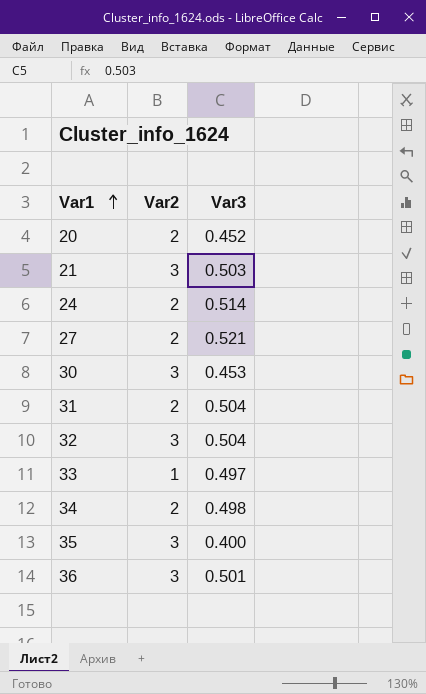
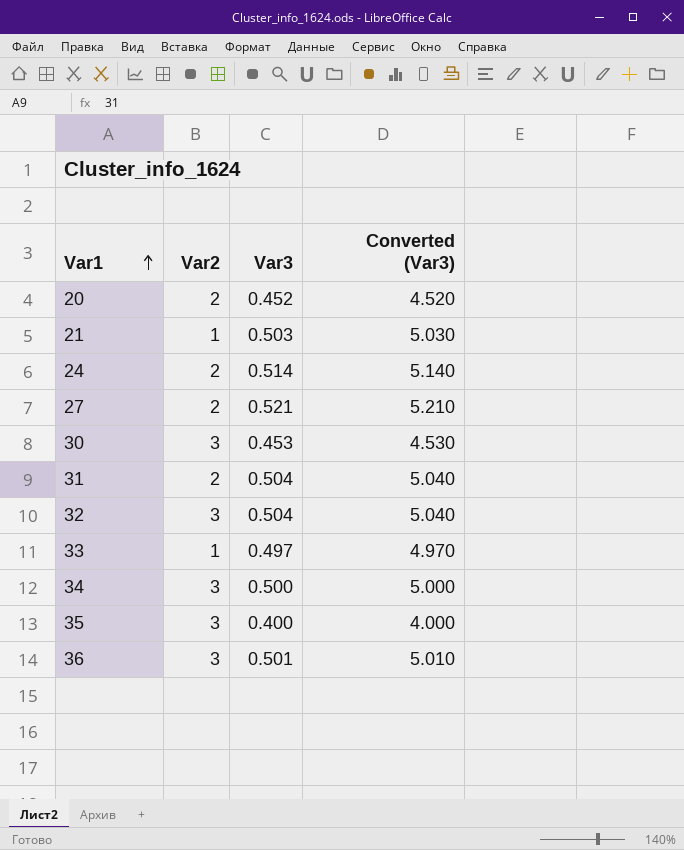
column Converted (Var3) | formula: none -> [Var3] * 10
21 | Var2: 3 -> 1
34 | Var2: 2 -> 3
34 | Var3: 0.498 -> 0.500

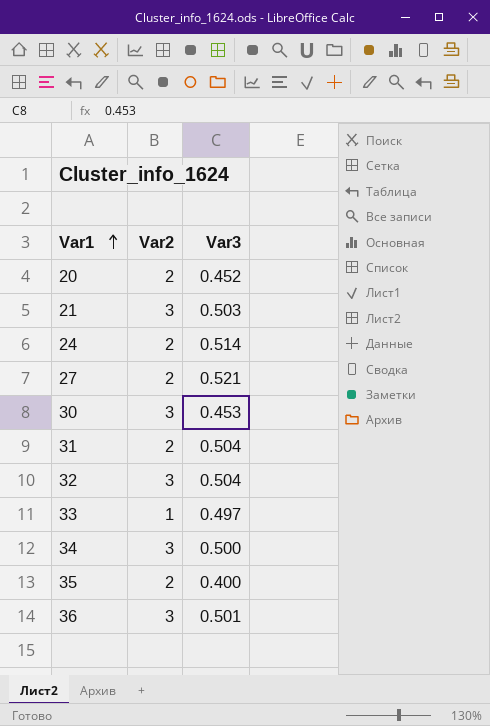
column Converted (Var3) | formula: [Var3] * 10 -> none
21 | Var2: 1 -> 3
35 | Var2: 3 -> 2

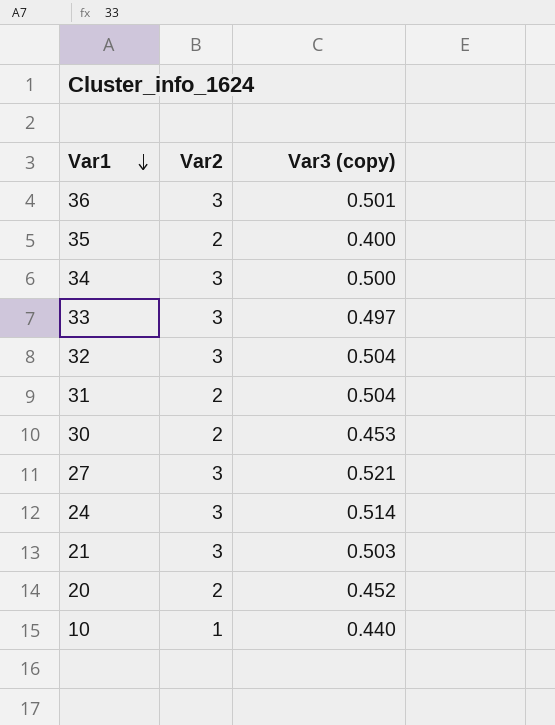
row order: Var1 ascending -> Var1 descending
column name: Var3 -> Var3 (copy)
33 | Var2: 1 -> 3
30 | Var2: 3 -> 2
27 | Var2: 2 -> 3
24 | Var2: 2 -> 3
row 10: none -> 1 | 0.440

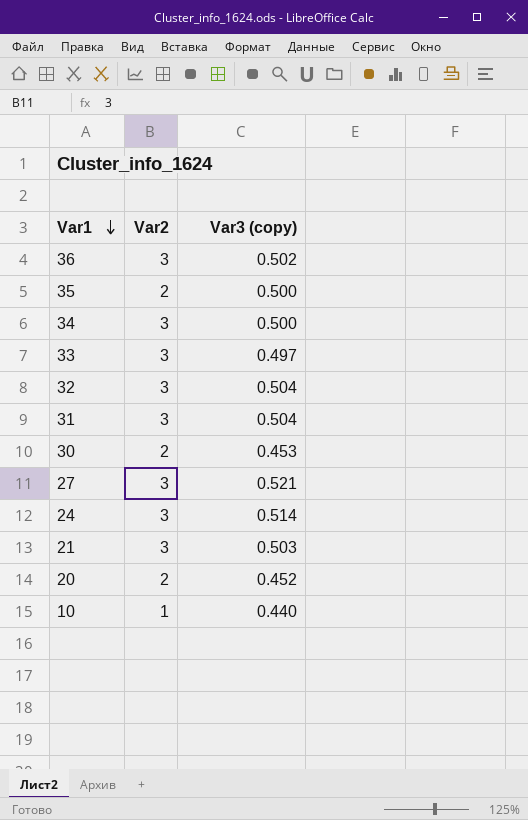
36 | Var3 (copy): 0.501 -> 0.502
35 | Var3 (copy): 0.400 -> 0.500
31 | Var2: 2 -> 3

